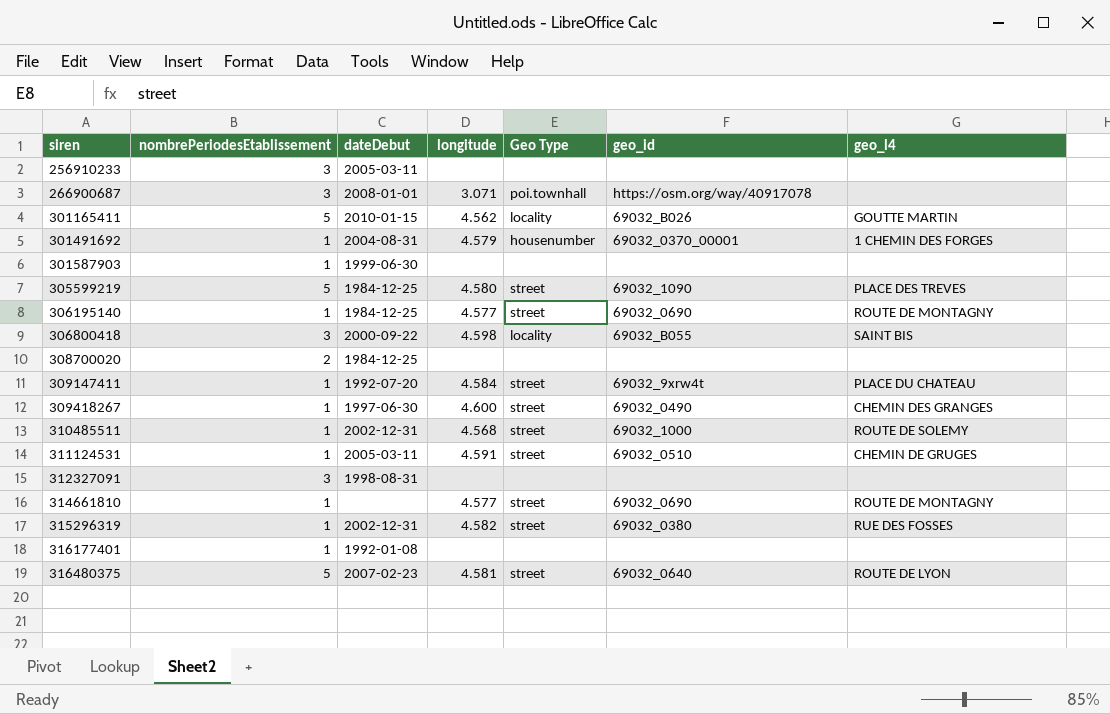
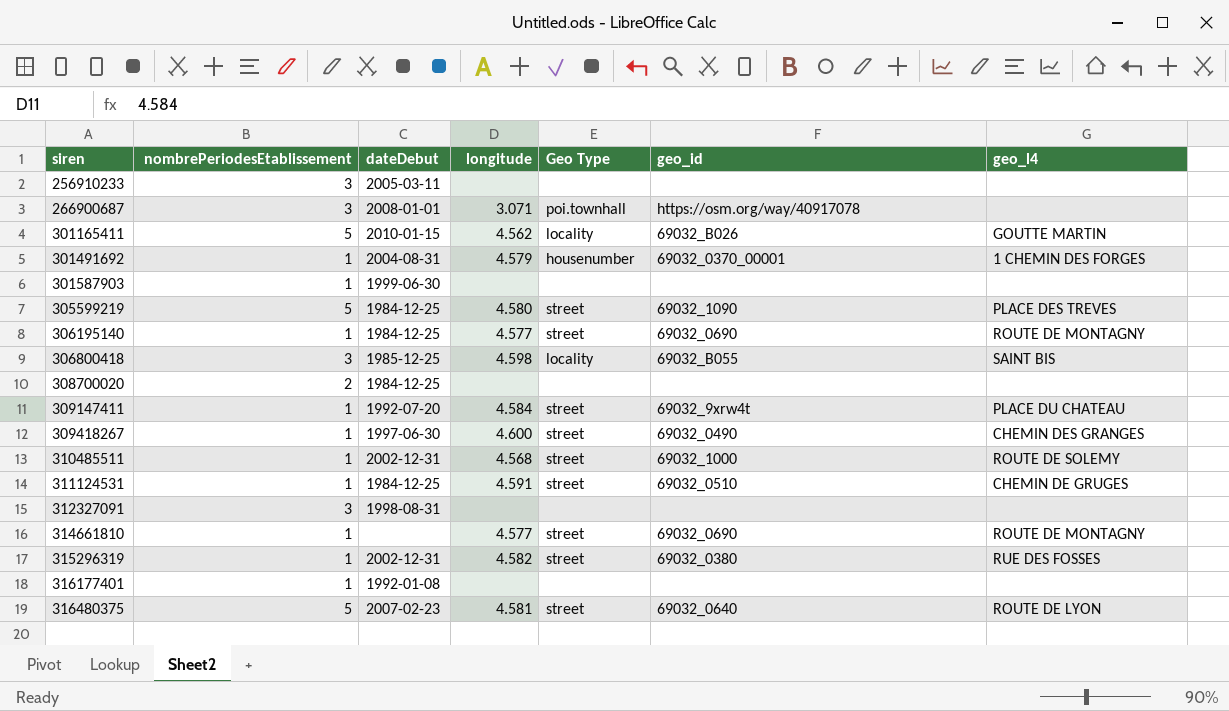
306800418 | dateDebut: 2000-09-22 -> 1985-12-25
311124531 | dateDebut: 2005-03-11 -> 1984-12-25

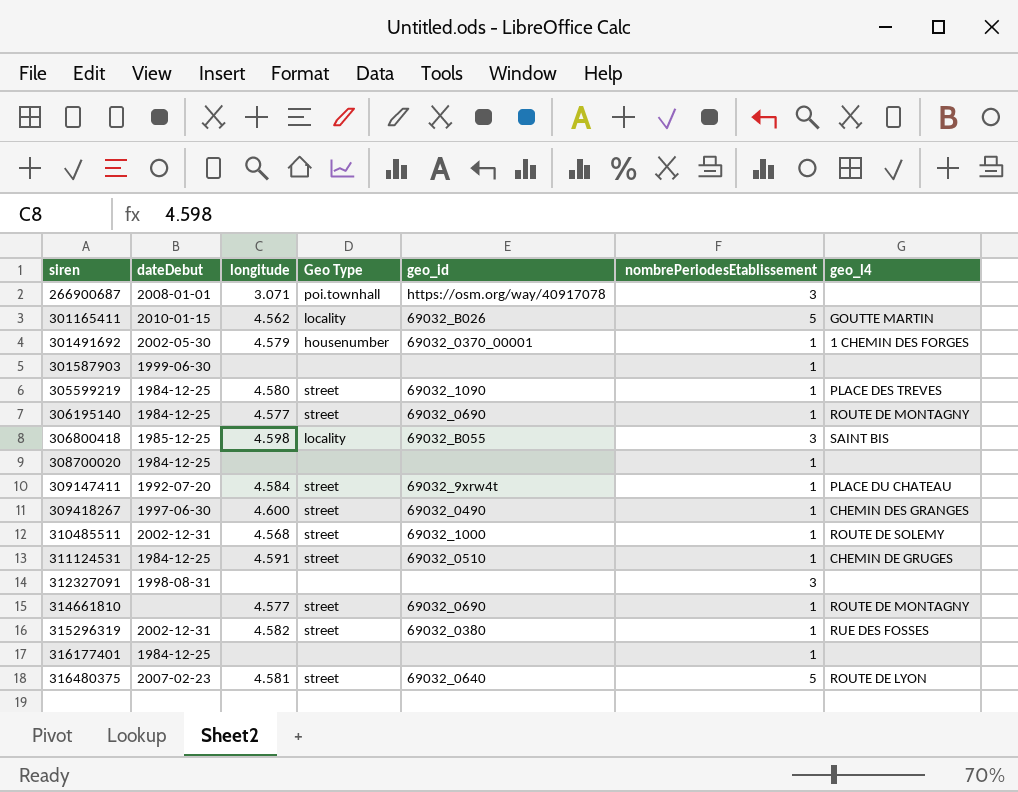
column nombrePeriodesEtablissement | position: 2 -> 6
row 256910233: 3 | 2005-03-11 | none | none | none | none -> none
301491692 | dateDebut: 2004-08-31 -> 2002-05-30
305599219 | nombrePeriodesEtablissement: 5 -> 1
308700020 | nombrePeriodesEtablissement: 2 -> 1
316177401 | dateDebut: 1992-01-08 -> 1984-12-25

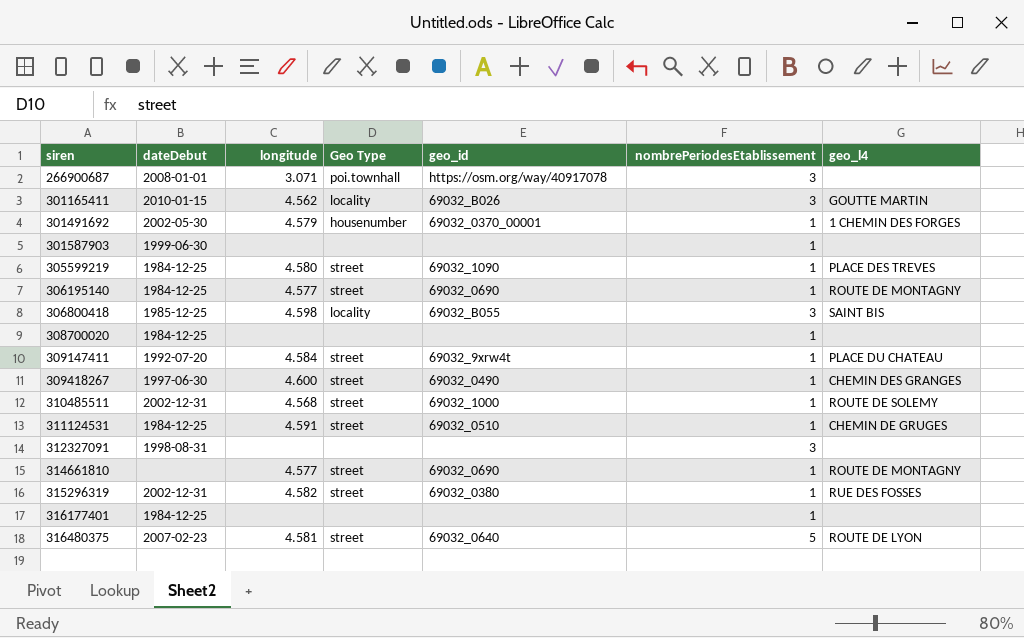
301165411 | nombrePeriodesEtablissement: 5 -> 3

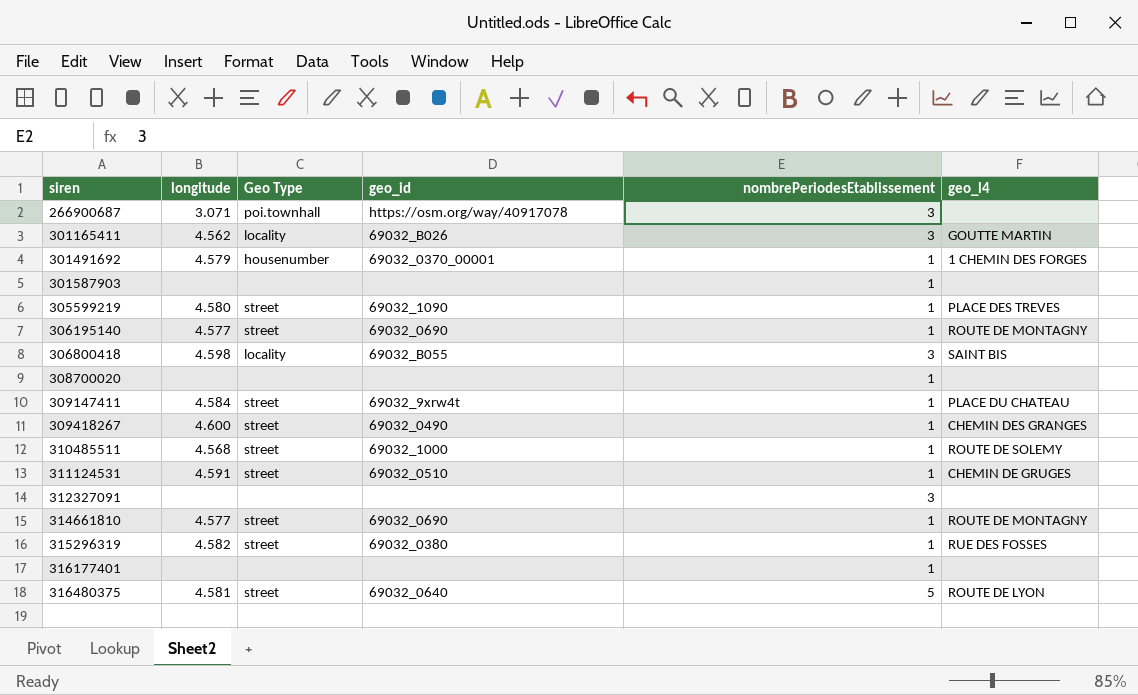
column dateDebut | position: 2 -> none

